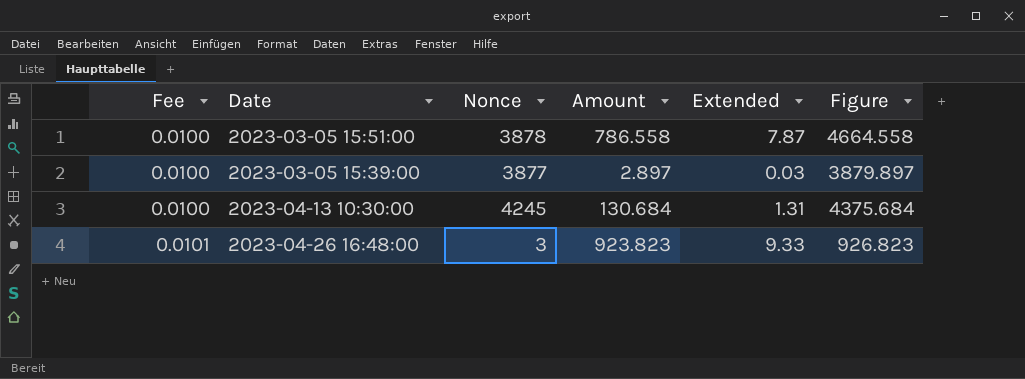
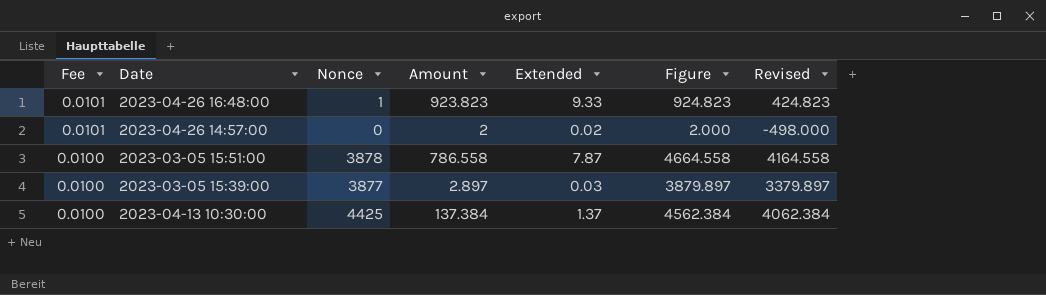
row order: Fee ascending -> Fee descending
column Revised | formula: none -> [Figure] - 500
2023-04-26 16:48:00 | Nonce: 3 -> 1
2023-04-26 16:48:00 | Figure: 926.823 -> 924.823
row 2023-04-26 14:57:00: none -> 0.0101 | 0 | 2 | 0.02 | 2.000 | -498.000
2023-04-13 10:30:00 | Nonce: 4245 -> 4425
2023-04-13 10:30:00 | Amount: 130.684 -> 137.384
2023-04-13 10:30:00 | Extended: 1.31 -> 1.37
2023-04-13 10:30:00 | Figure: 4375.684 -> 4562.384

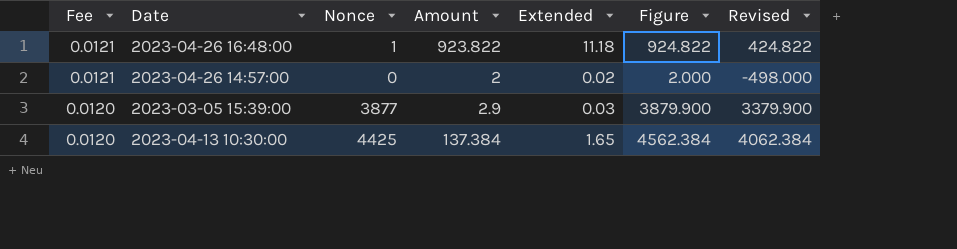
row 2023-03-05 15:51:00: 0.0100 | 3878 | 786.558 | 7.87 | 4664.558 | 4164.558 -> none
2023-04-26 16:48:00 | Fee: 0.0101 -> 0.0121
2023-04-26 16:48:00 | Amount: 923.823 -> 923.822
2023-04-26 16:48:00 | Extended: 9.33 -> 11.18
2023-04-26 16:48:00 | Figure: 924.823 -> 924.822
2023-04-26 16:48:00 | Revised: 424.823 -> 424.822
2023-04-26 14:57:00 | Fee: 0.0101 -> 0.0121
2023-03-05 15:39:00 | Fee: 0.0100 -> 0.0120
2023-03-05 15:39:00 | Amount: 2.897 -> 2.9
2023-03-05 15:39:00 | Figure: 3879.897 -> 3879.900
2023-03-05 15:39:00 | Revised: 3379.897 -> 3379.900
2023-04-13 10:30:00 | Fee: 0.0100 -> 0.0120
2023-04-13 10:30:00 | Extended: 1.37 -> 1.65

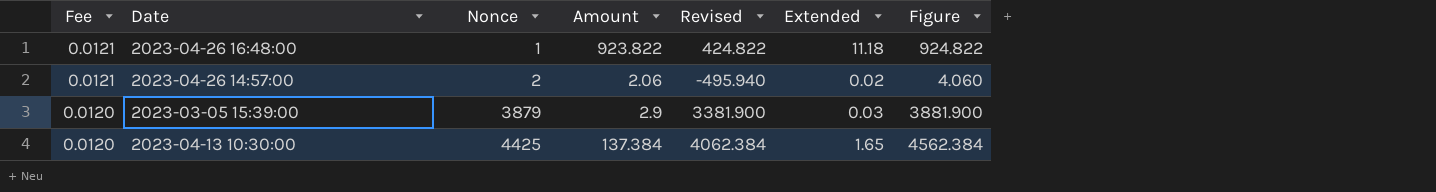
column Revised | position: 7 -> 5
2023-04-26 14:57:00 | Nonce: 0 -> 2
2023-04-26 14:57:00 | Amount: 2 -> 2.06
2023-04-26 14:57:00 | Revised: -498.000 -> -495.940
2023-04-26 14:57:00 | Figure: 2.000 -> 4.060
2023-03-05 15:39:00 | Nonce: 3877 -> 3879
2023-03-05 15:39:00 | Revised: 3379.900 -> 3381.900
2023-03-05 15:39:00 | Figure: 3879.900 -> 3881.900

